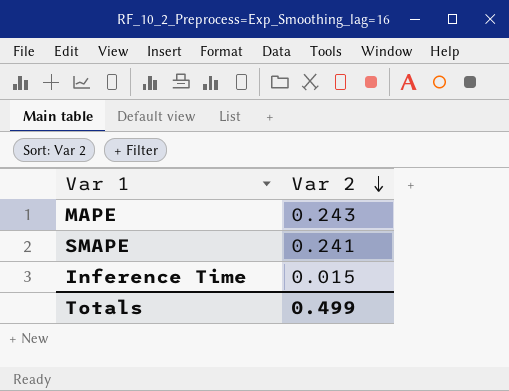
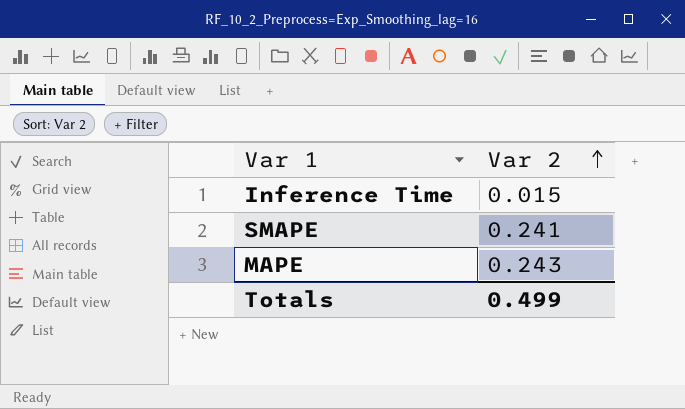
row order: Var 2 descending -> Var 2 ascending

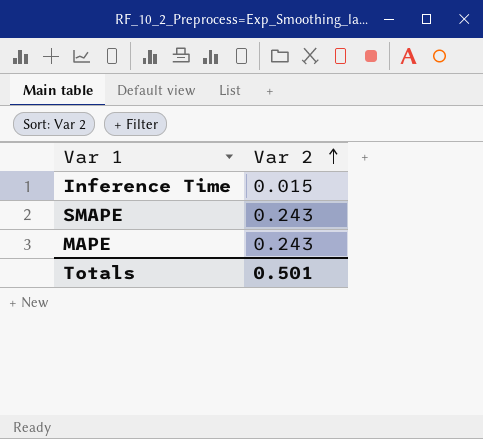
SMAPE | Var 2: 0.241 -> 0.243
Totals | Var 2: 0.499 -> 0.501

